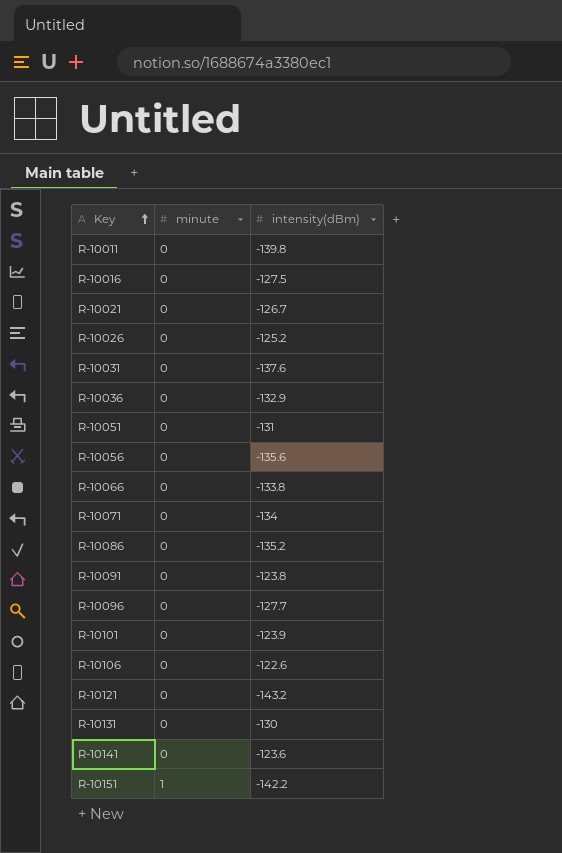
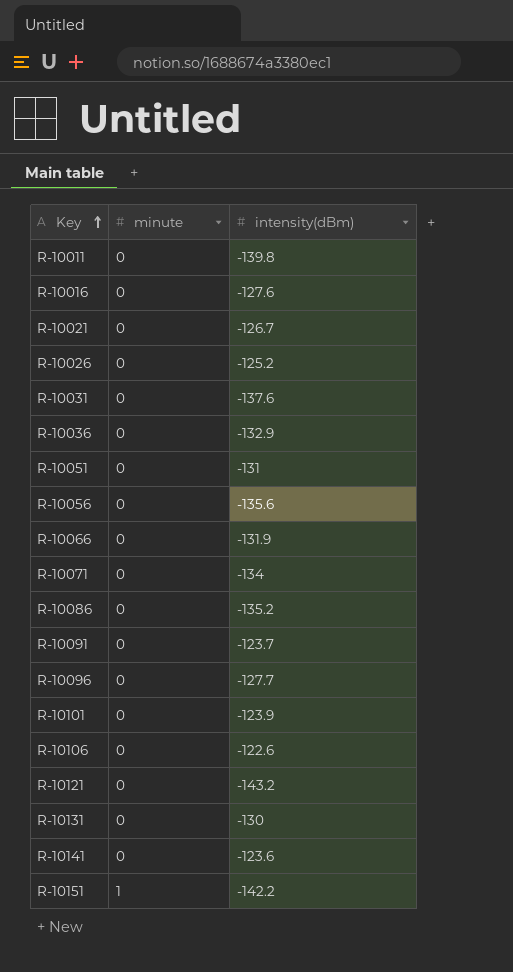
R-10016 | intensity(dBm): -127.5 -> -127.6
R-10066 | intensity(dBm): -133.8 -> -131.9
R-10091 | intensity(dBm): -123.8 -> -123.7

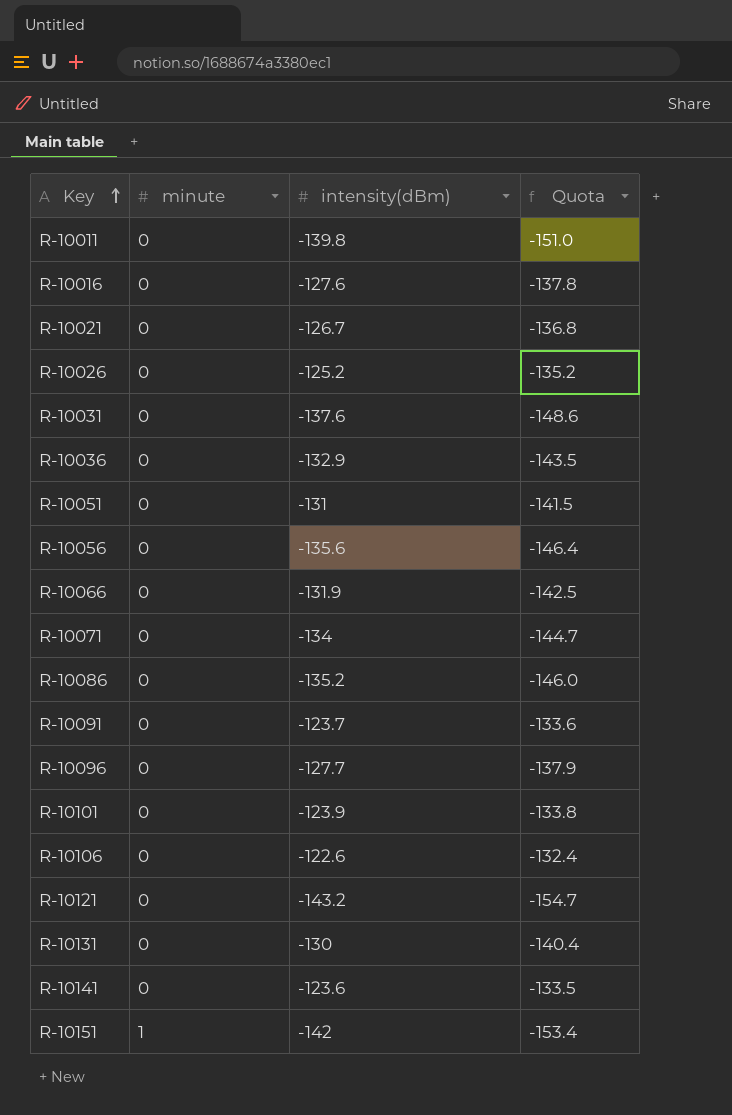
column Quota | formula: none -> [intensity(dBm)] * 1.08
R-10151 | intensity(dBm): -142.2 -> -142

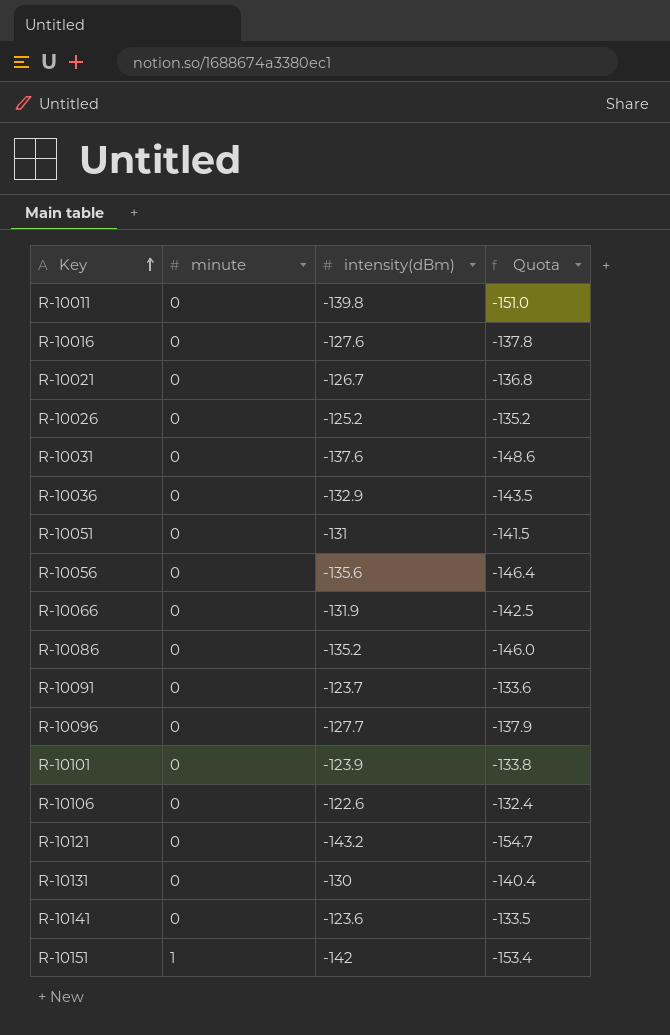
row R-10071: 0 | -134 | -144.7 -> none

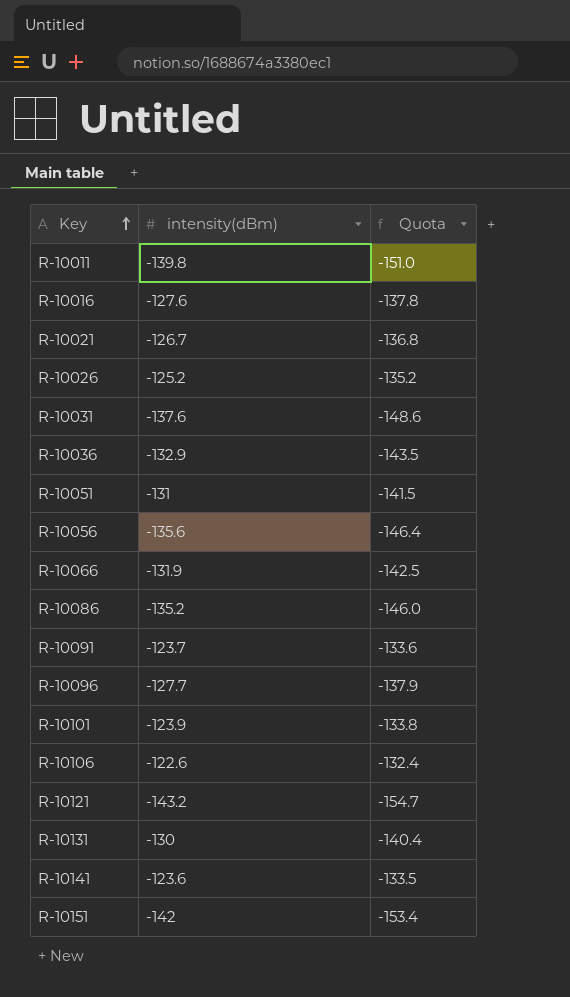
column minute | position: 2 -> none

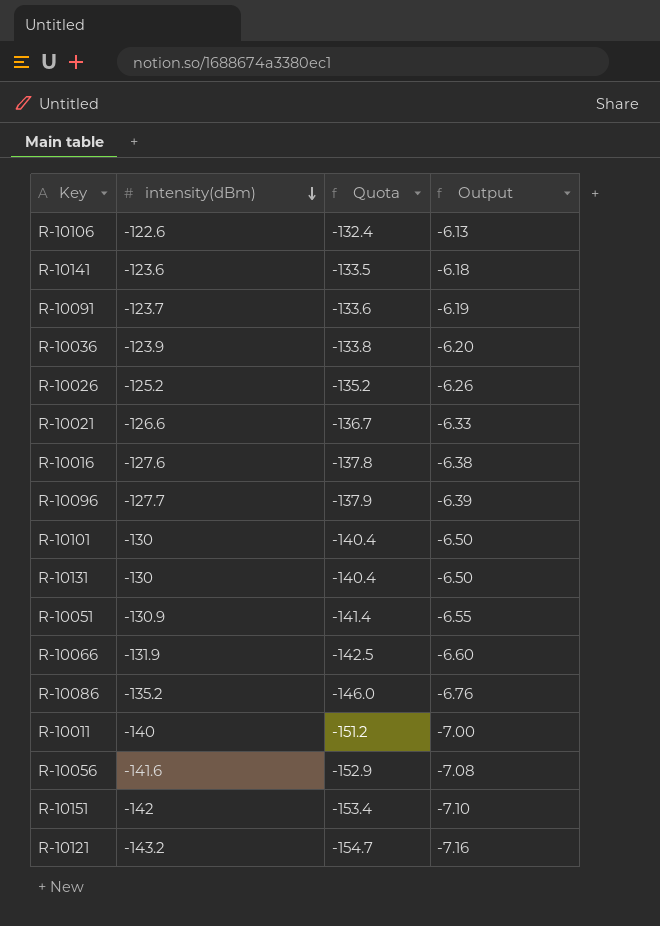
row order: Key ascending -> intensity(dBm) descending
column Output | formula: none -> [intensity(dBm)] * 0.05
row R-10031: -137.6 | -148.6 -> none
R-10036 | intensity(dBm): -132.9 -> -123.9
R-10036 | Quota: -143.5 -> -133.8
R-10021 | intensity(dBm): -126.7 -> -126.6
R-10021 | Quota: -136.8 -> -136.7
R-10101 | intensity(dBm): -123.9 -> -130
R-10101 | Quota: -133.8 -> -140.4
R-10051 | intensity(dBm): -131 -> -130.9
R-10051 | Quota: -141.5 -> -141.4
R-10011 | intensity(dBm): -139.8 -> -140
R-10011 | Quota: -151.0 -> -151.2
R-10056 | intensity(dBm): -135.6 -> -141.6
R-10056 | Quota: -146.4 -> -152.9

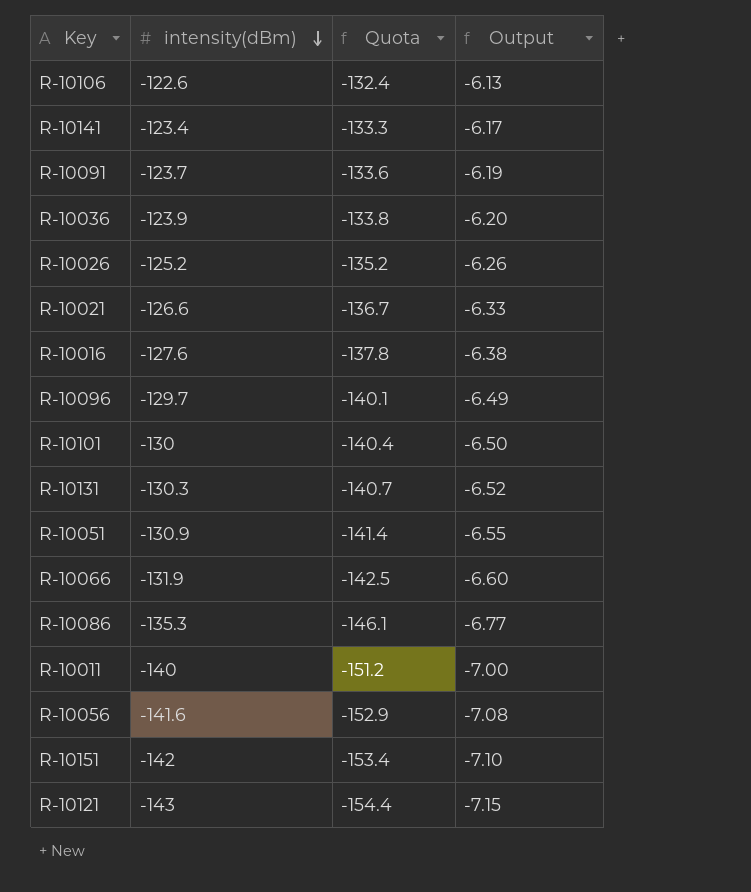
R-10141 | intensity(dBm): -123.6 -> -123.4
R-10141 | Quota: -133.5 -> -133.3
R-10141 | Output: -6.18 -> -6.17
R-10096 | intensity(dBm): -127.7 -> -129.7
R-10096 | Quota: -137.9 -> -140.1
R-10096 | Output: -6.39 -> -6.49
R-10131 | intensity(dBm): -130 -> -130.3
R-10131 | Quota: -140.4 -> -140.7
R-10131 | Output: -6.50 -> -6.52
R-10086 | intensity(dBm): -135.2 -> -135.3
R-10086 | Quota: -146.0 -> -146.1
R-10086 | Output: -6.76 -> -6.77
R-10121 | intensity(dBm): -143.2 -> -143
R-10121 | Quota: -154.7 -> -154.4
R-10121 | Output: -7.16 -> -7.15

